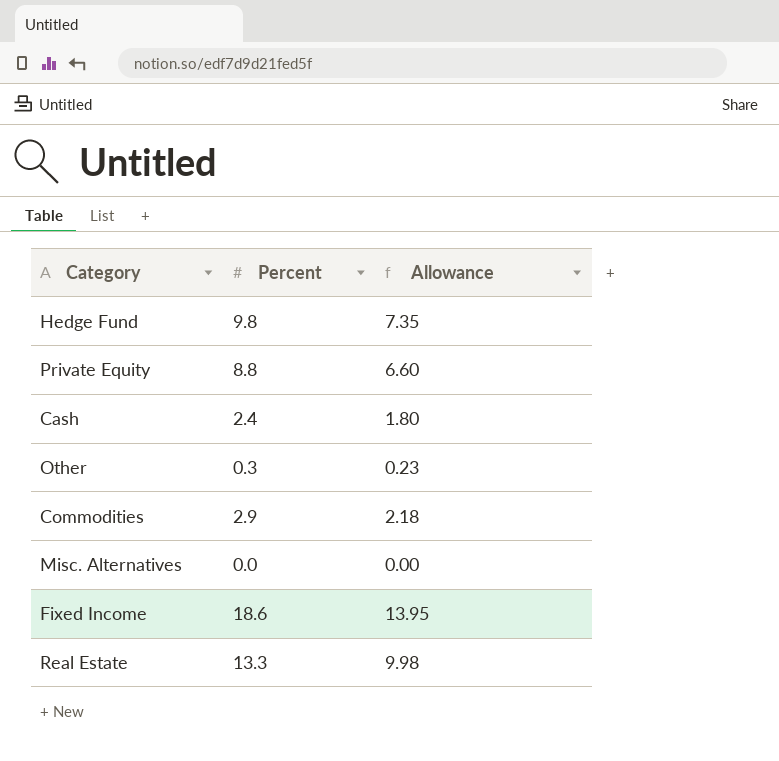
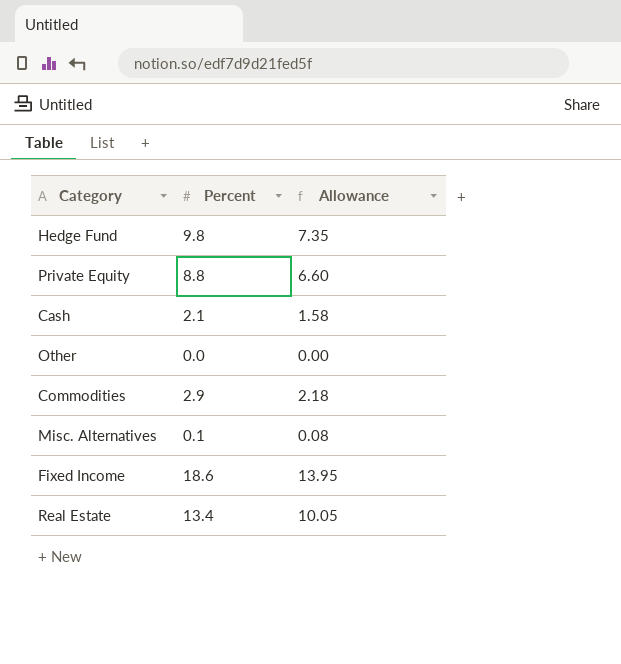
Cash | Percent: 2.4 -> 2.1
Cash | Allowance: 1.80 -> 1.58
Other | Percent: 0.3 -> 0.0
Other | Allowance: 0.23 -> 0.00
Misc. Alternatives | Percent: 0.0 -> 0.1
Misc. Alternatives | Allowance: 0.00 -> 0.08
Real Estate | Percent: 13.3 -> 13.4
Real Estate | Allowance: 9.98 -> 10.05

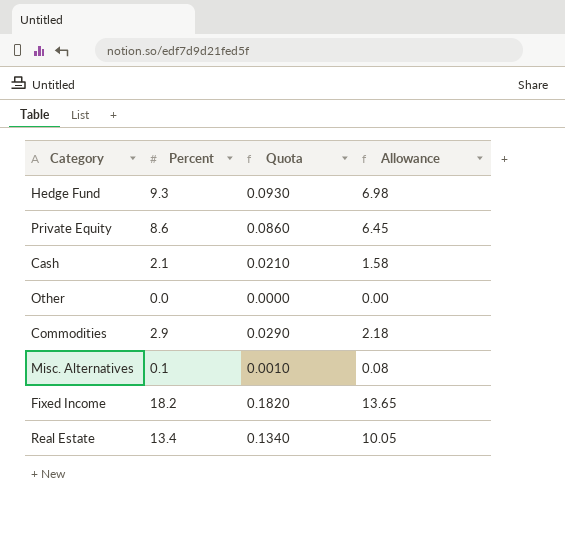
column Quota | formula: none -> [Percent] * 0.01
Hedge Fund | Percent: 9.8 -> 9.3
Hedge Fund | Allowance: 7.35 -> 6.98
Private Equity | Percent: 8.8 -> 8.6
Private Equity | Allowance: 6.60 -> 6.45
Fixed Income | Percent: 18.6 -> 18.2
Fixed Income | Allowance: 13.95 -> 13.65

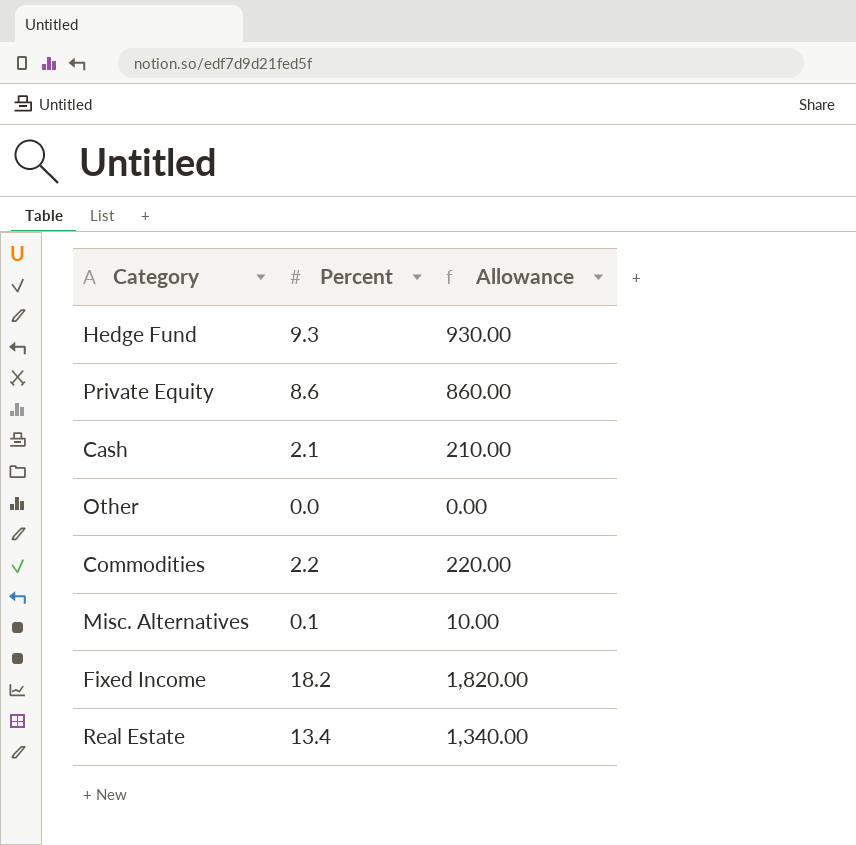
column Quota | formula: [Percent] * 0.01 -> none
column Allowance | formula: [Percent] * 0.75 -> [Percent] * 100
Commodities | Percent: 2.9 -> 2.2

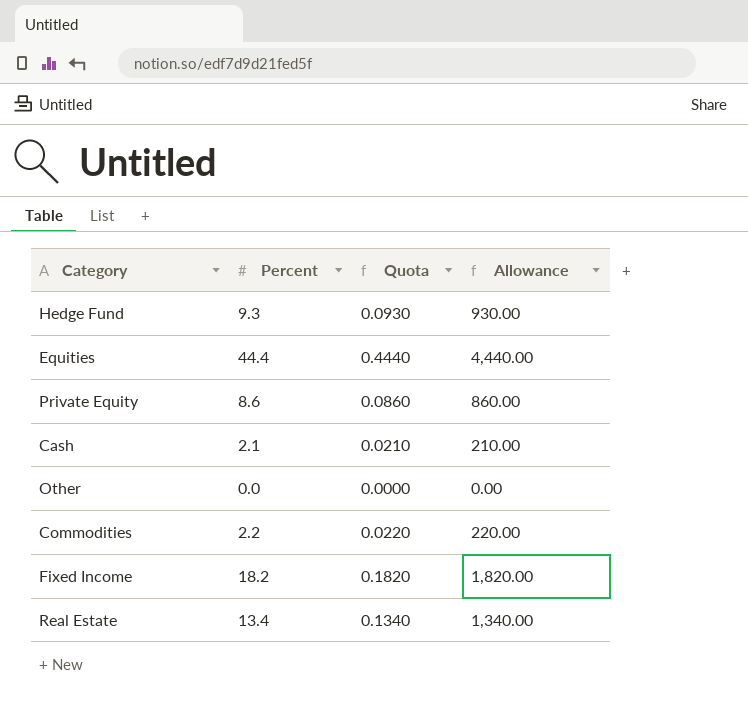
column Quota | formula: none -> [Percent] * 0.01
row Misc. Alternatives: 0.1 | 10.00 -> none
row Equities: none -> 44.4 | 0.4440 | 4,440.00

